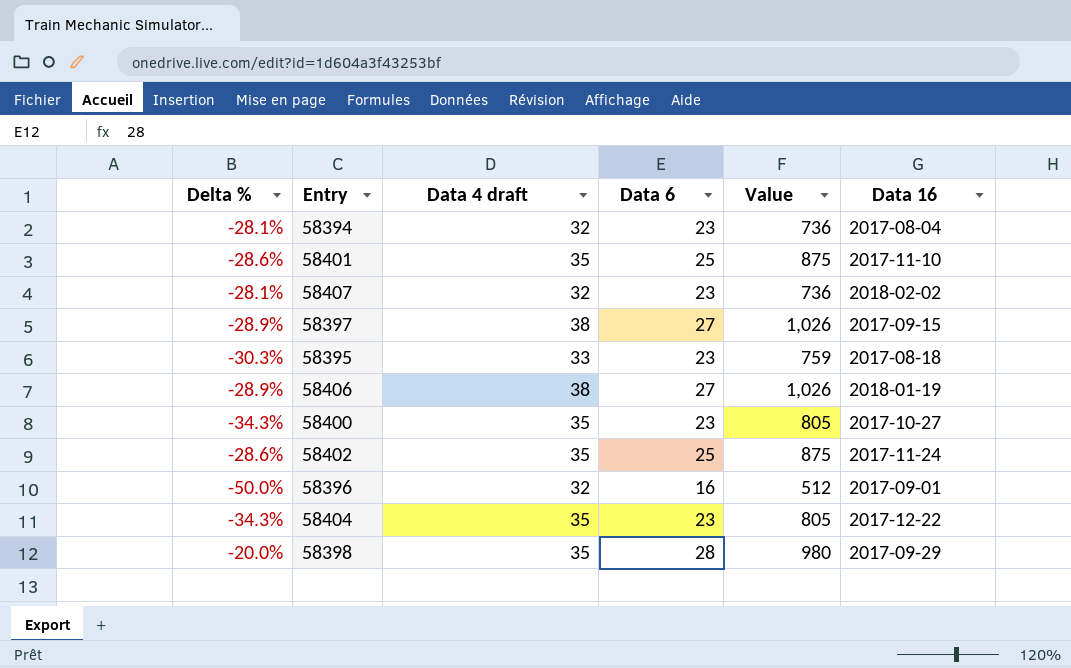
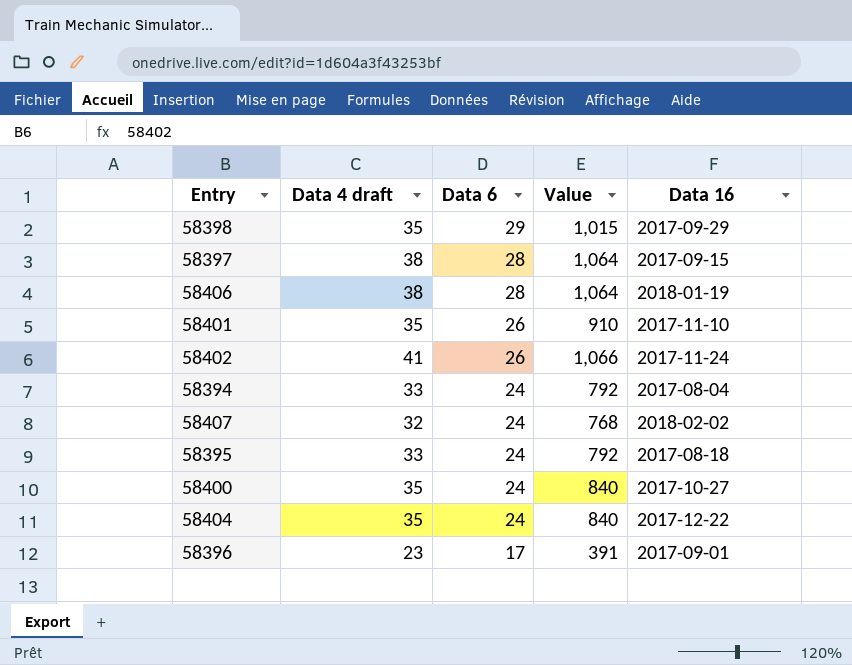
row order: none -> Data 6 descending
column Delta % | formula: ([Data 6] - [Data 4 draft]) / [Data 4 draft] -> none
58398 | Data 6: 28 -> 29
58398 | Value: 980 -> 1,015
58397 | Data 6: 27 -> 28
58397 | Value: 1,026 -> 1,064
58406 | Data 6: 27 -> 28
58406 | Value: 1,026 -> 1,064
58401 | Data 6: 25 -> 26
58401 | Value: 875 -> 910
58402 | Data 4 draft: 35 -> 41
58402 | Data 6: 25 -> 26
58402 | Value: 875 -> 1,066
58394 | Data 4 draft: 32 -> 33
58394 | Data 6: 23 -> 24
58394 | Value: 736 -> 792
58407 | Data 6: 23 -> 24
58407 | Value: 736 -> 768
58395 | Data 6: 23 -> 24
58395 | Value: 759 -> 792
58400 | Data 6: 23 -> 24
58400 | Value: 805 -> 840
58404 | Data 6: 23 -> 24
58404 | Value: 805 -> 840
58396 | Data 4 draft: 32 -> 23
58396 | Data 6: 16 -> 17
58396 | Value: 512 -> 391

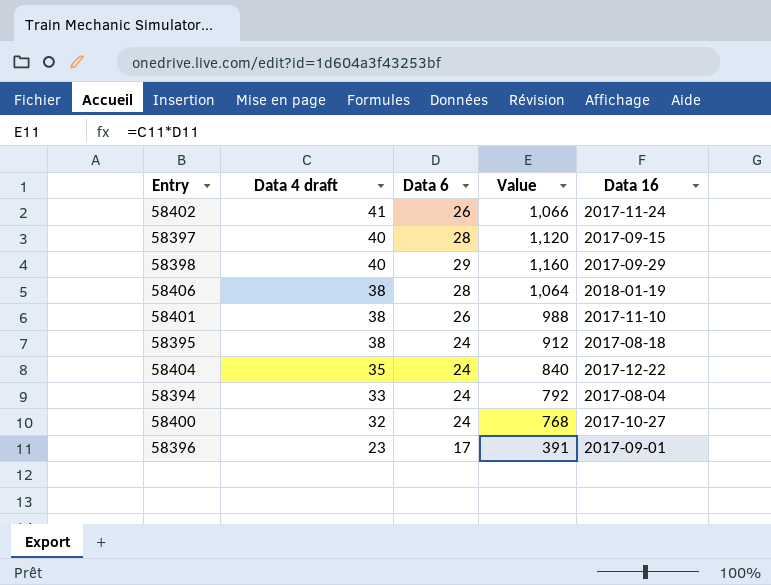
row order: Data 6 descending -> Data 4 draft descending
row 58407: 32 | 24 | 768 | 2018-02-02 -> none
58397 | Data 4 draft: 38 -> 40
58397 | Value: 1,064 -> 1,120
58398 | Data 4 draft: 35 -> 40
58398 | Value: 1,015 -> 1,160
58401 | Data 4 draft: 35 -> 38
58401 | Value: 910 -> 988
58395 | Data 4 draft: 33 -> 38
58395 | Value: 792 -> 912
58400 | Data 4 draft: 35 -> 32
58400 | Value: 840 -> 768

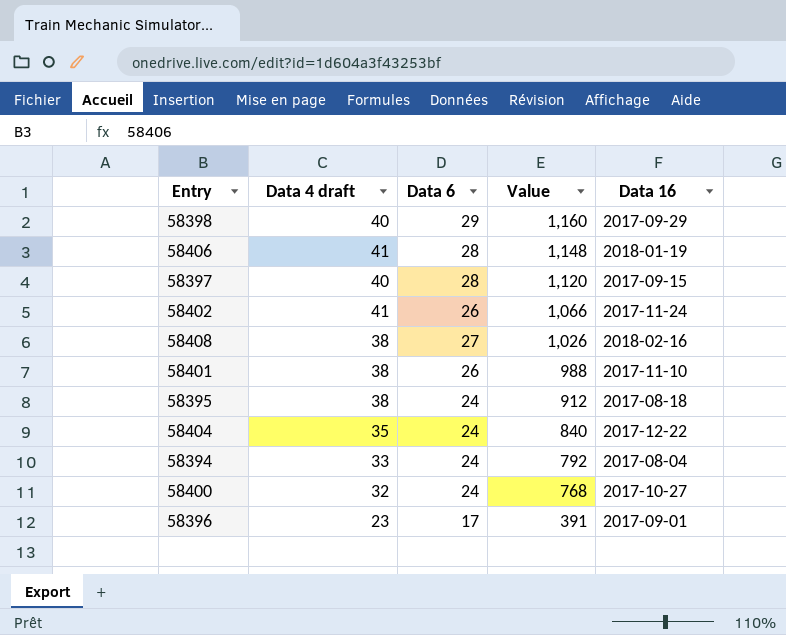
row order: Data 4 draft descending -> Value descending
58406 | Data 4 draft: 38 -> 41
58406 | Value: 1,064 -> 1,148
row 58408: none -> 38 | 27 | 1,026 | 2018-02-16

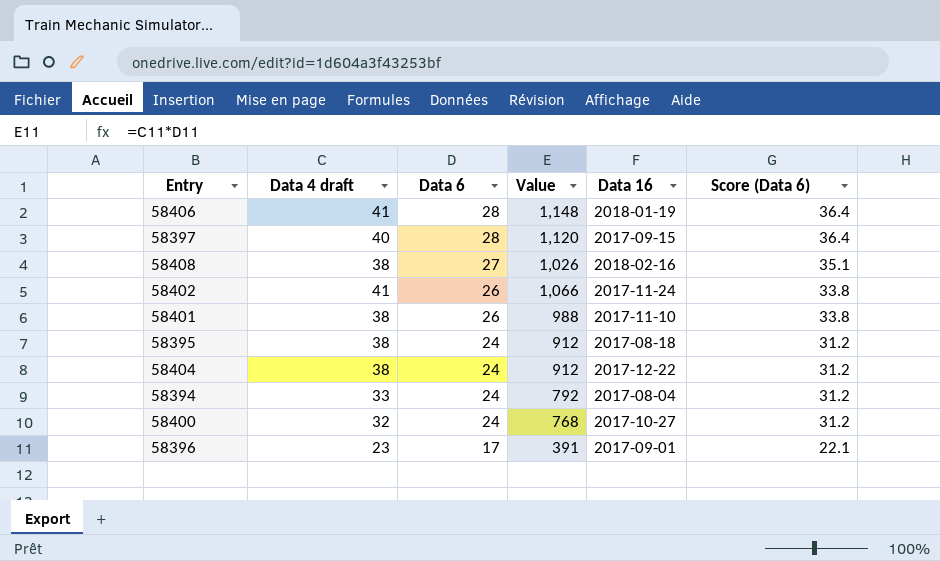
row order: Value descending -> Data 6 descending
column Score (Data 6) | formula: none -> [Data 6] * 1.3
row 58398: 40 | 29 | 1,160 | 2017-09-29 -> none
58404 | Data 4 draft: 35 -> 38
58404 | Value: 840 -> 912

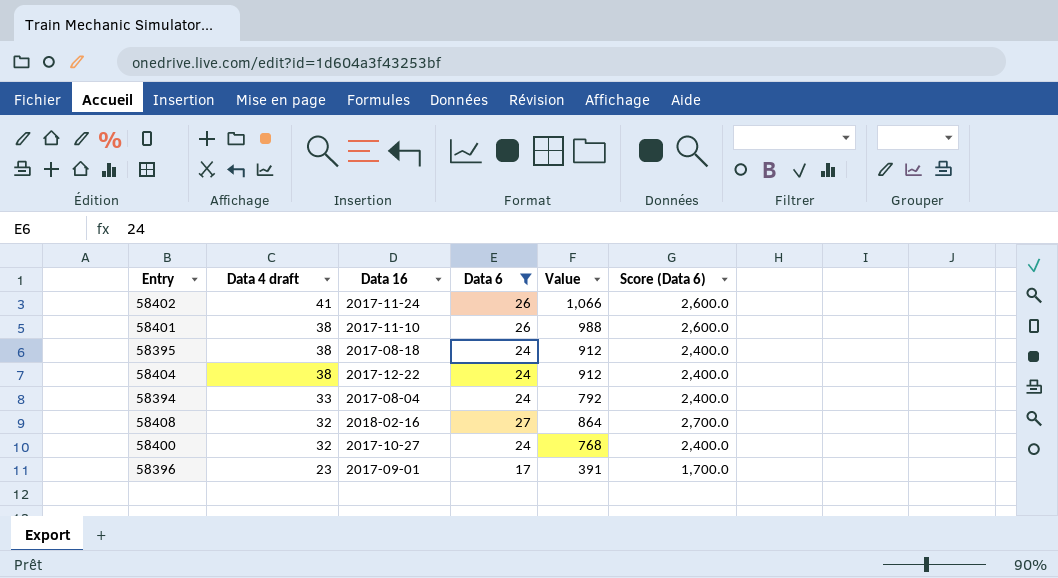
filter: none -> Data 6 != 28
row order: Data 6 descending -> Data 4 draft descending
column Data 16 | position: 5 -> 3
column Score (Data 6) | formula: [Data 6] * 1.3 -> [Data 6] * 100
58408 | Data 4 draft: 38 -> 32
58408 | Value: 1,026 -> 864

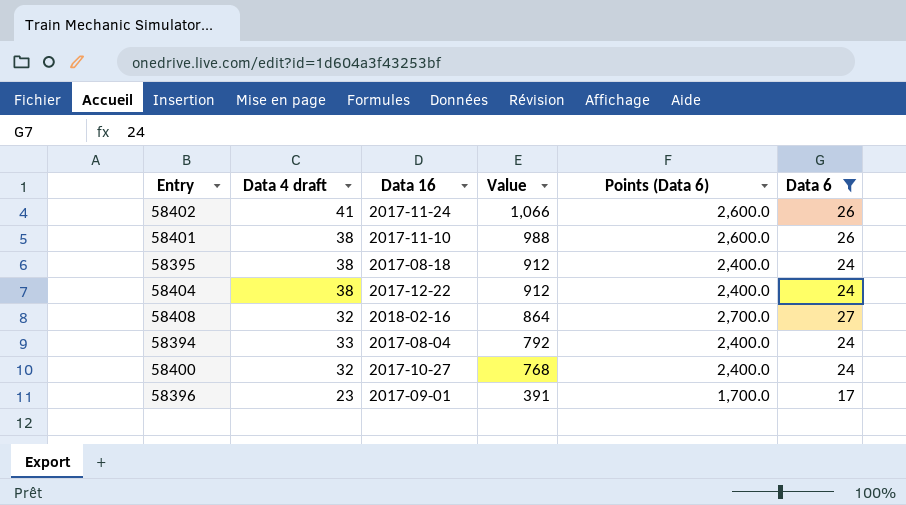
row order: Data 4 draft descending -> Value descending
column name: Score (Data 6) -> Points (Data 6)
column Data 6 | position: 4 -> 6

